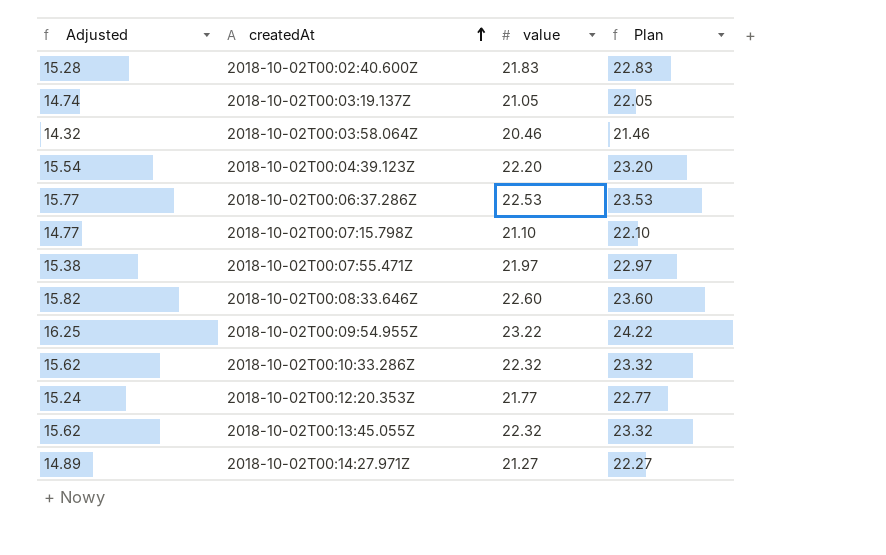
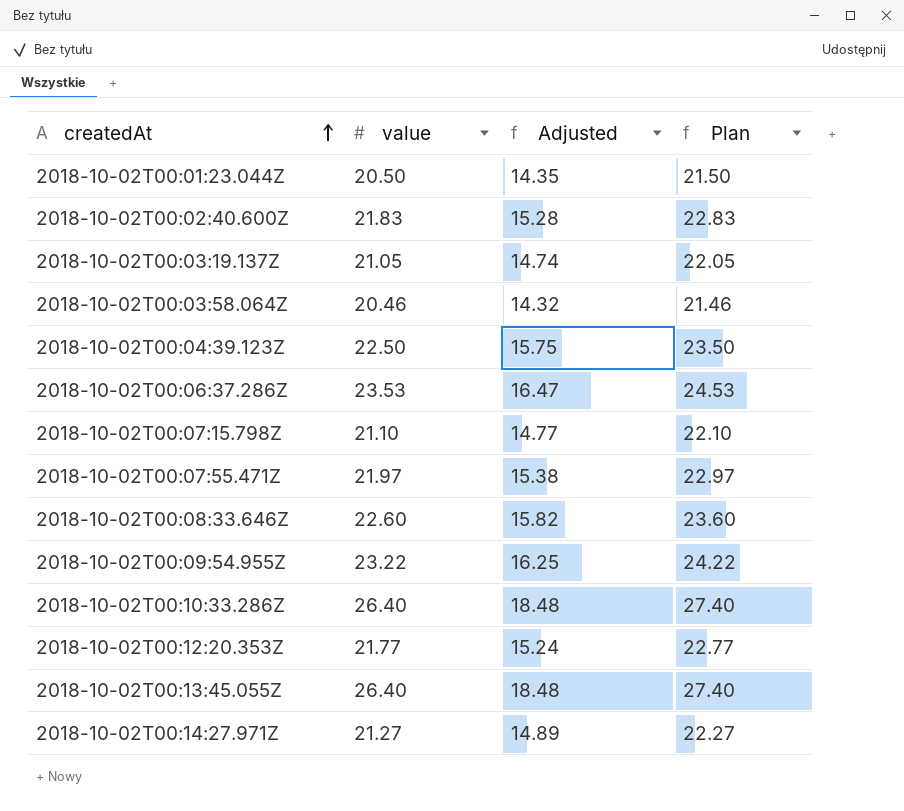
column Adjusted | position: 1 -> 3
row 2018-10-02T00:01:23.044Z: none -> 20.50 | 14.35 | 21.50
2018-10-02T00:04:39.123Z | value: 22.20 -> 22.50
2018-10-02T00:04:39.123Z | Adjusted: 15.54 -> 15.75
2018-10-02T00:04:39.123Z | Plan: 23.20 -> 23.50
2018-10-02T00:06:37.286Z | value: 22.53 -> 23.53
2018-10-02T00:06:37.286Z | Adjusted: 15.77 -> 16.47
2018-10-02T00:06:37.286Z | Plan: 23.53 -> 24.53
2018-10-02T00:10:33.286Z | value: 22.32 -> 26.40
2018-10-02T00:10:33.286Z | Adjusted: 15.62 -> 18.48
2018-10-02T00:10:33.286Z | Plan: 23.32 -> 27.40
2018-10-02T00:13:45.055Z | value: 22.32 -> 26.40
2018-10-02T00:13:45.055Z | Adjusted: 15.62 -> 18.48
2018-10-02T00:13:45.055Z | Plan: 23.32 -> 27.40

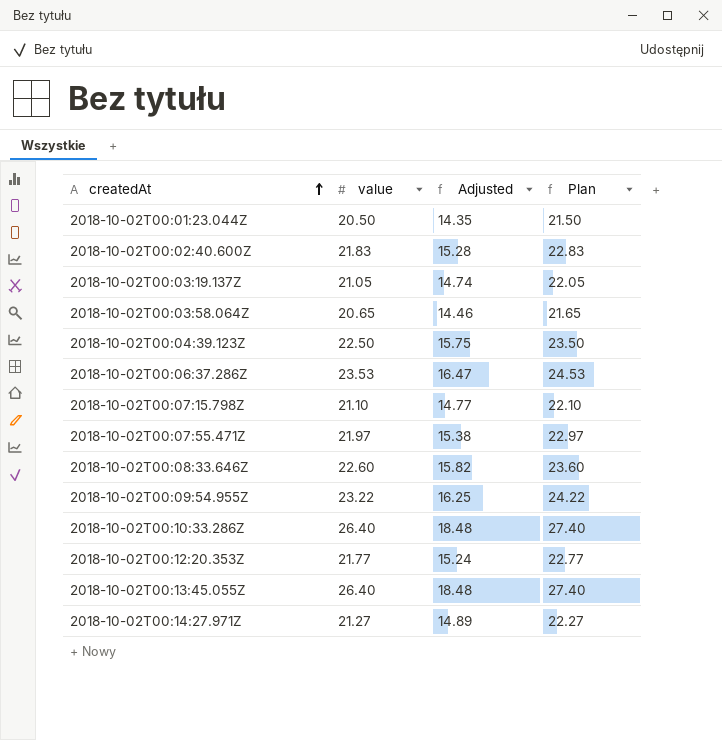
2018-10-02T00:03:58.064Z | value: 20.46 -> 20.65
2018-10-02T00:03:58.064Z | Adjusted: 14.32 -> 14.46
2018-10-02T00:03:58.064Z | Plan: 21.46 -> 21.65

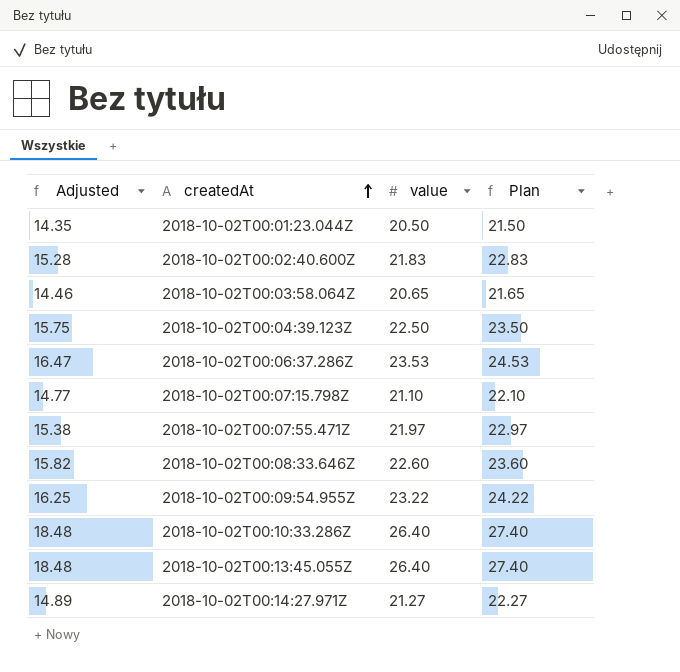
column Adjusted | position: 3 -> 1
row 2018-10-02T00:03:19.137Z: 21.05 | 14.74 | 22.05 -> none
row 2018-10-02T00:12:20.353Z: 21.77 | 15.24 | 22.77 -> none

